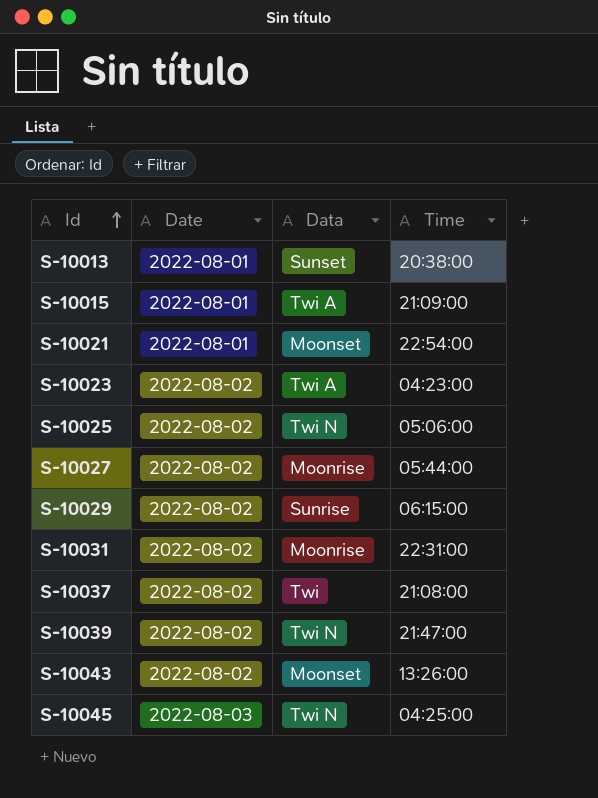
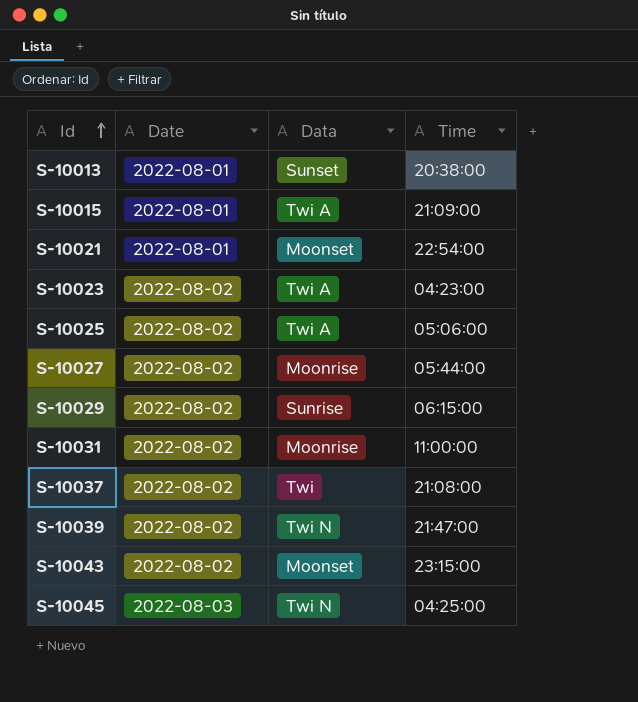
S-10025 | Data: Twi N -> Twi A
S-10031 | Time: 22:31:00 -> 11:00:00
S-10043 | Time: 13:26:00 -> 23:15:00

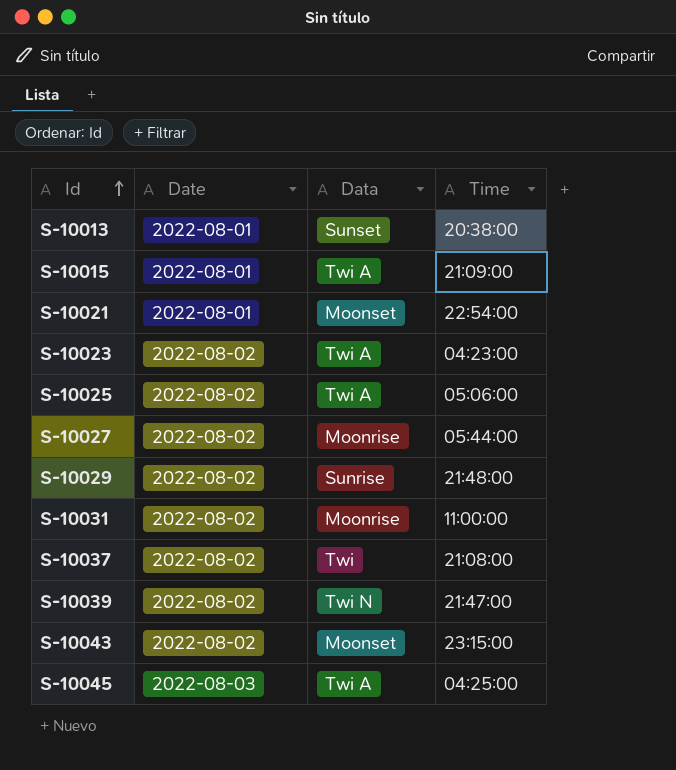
S-10029 | Time: 06:15:00 -> 21:48:00
S-10045 | Data: Twi N -> Twi A

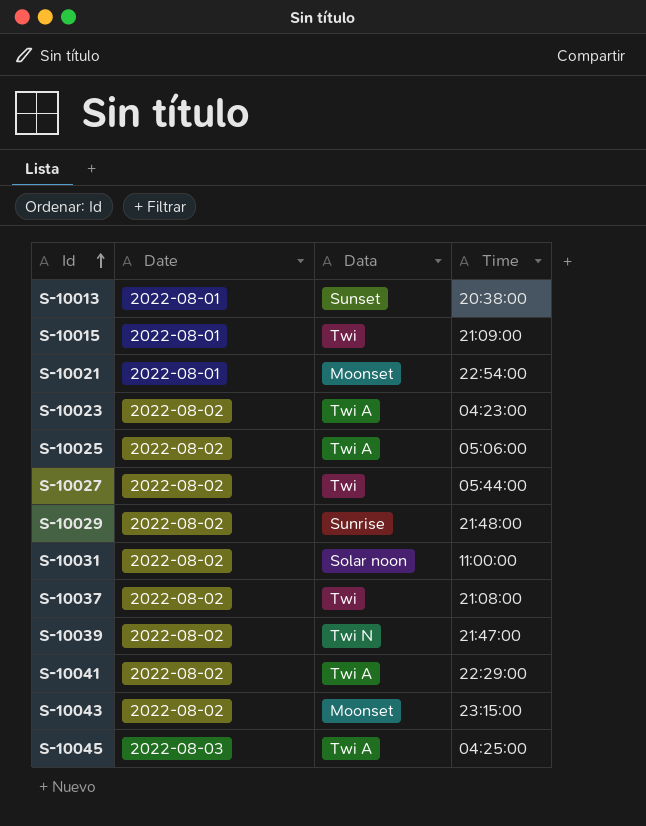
S-10015 | Data: Twi A -> Twi
S-10027 | Data: Moonrise -> Twi
S-10031 | Data: Moonrise -> Solar noon
row S-10041: none -> 2022-08-02 | Twi A | 22:29:00

